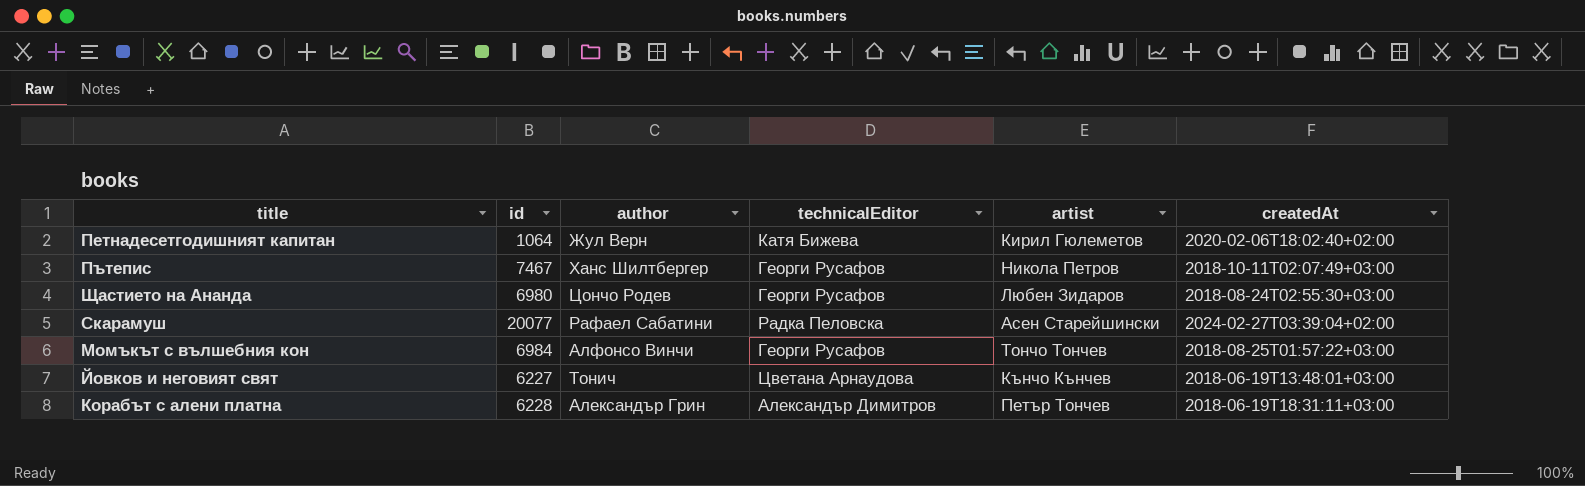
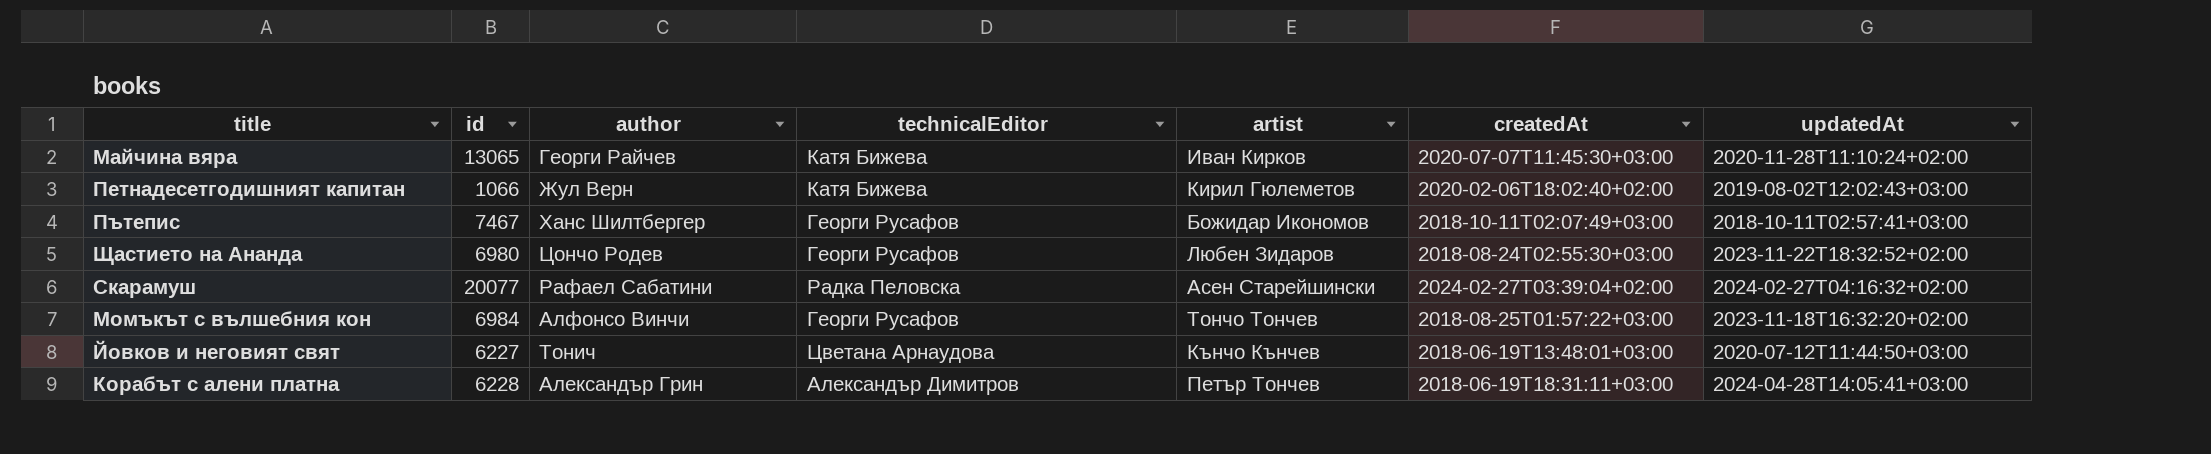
column updatedAt | position: none -> 7
row Майчина вяра: none -> 13065 | Георги Райчев | Катя Бижева | Иван Кирков | 2020-07-07T11:45:30+03:00 | 2020-11-28T11:10:24+02:00
Петнадесетгодишният капитан | id: 1064 -> 1066
Пътепис | artist: Никола Петров -> Божидар Икономов

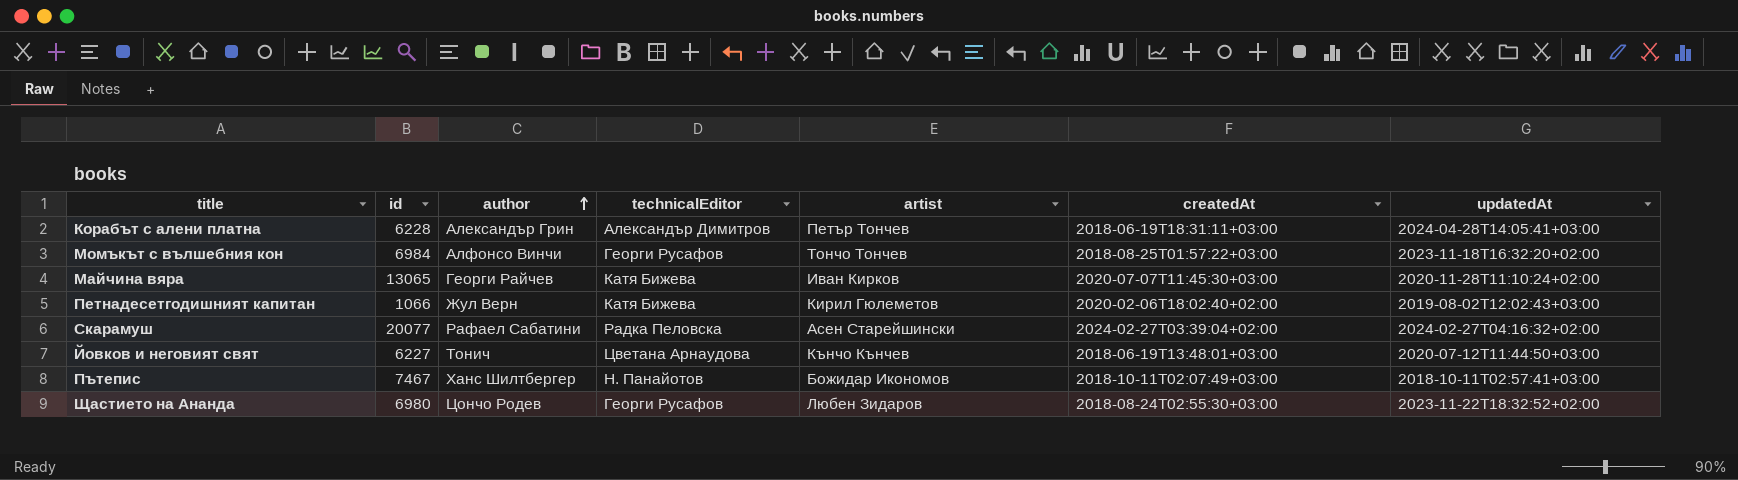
row order: none -> author ascending
Пътепис | technicalEditor: Георги Русафов -> Н. Панайотов

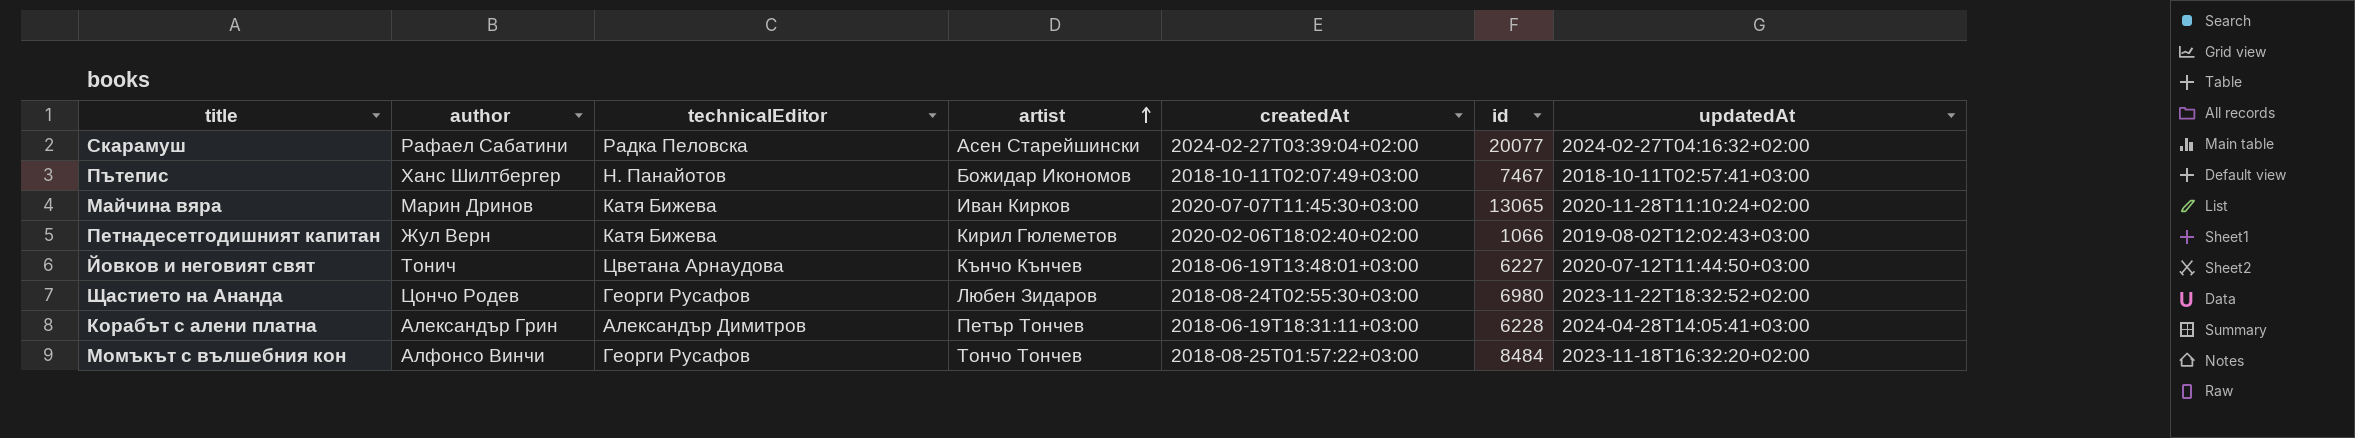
row order: author ascending -> artist ascending
column id | position: 2 -> 6
Майчина вяра | author: Георги Райчев -> Марин Дринов
Момъкът с вълшебния кон | id: 6984 -> 8484

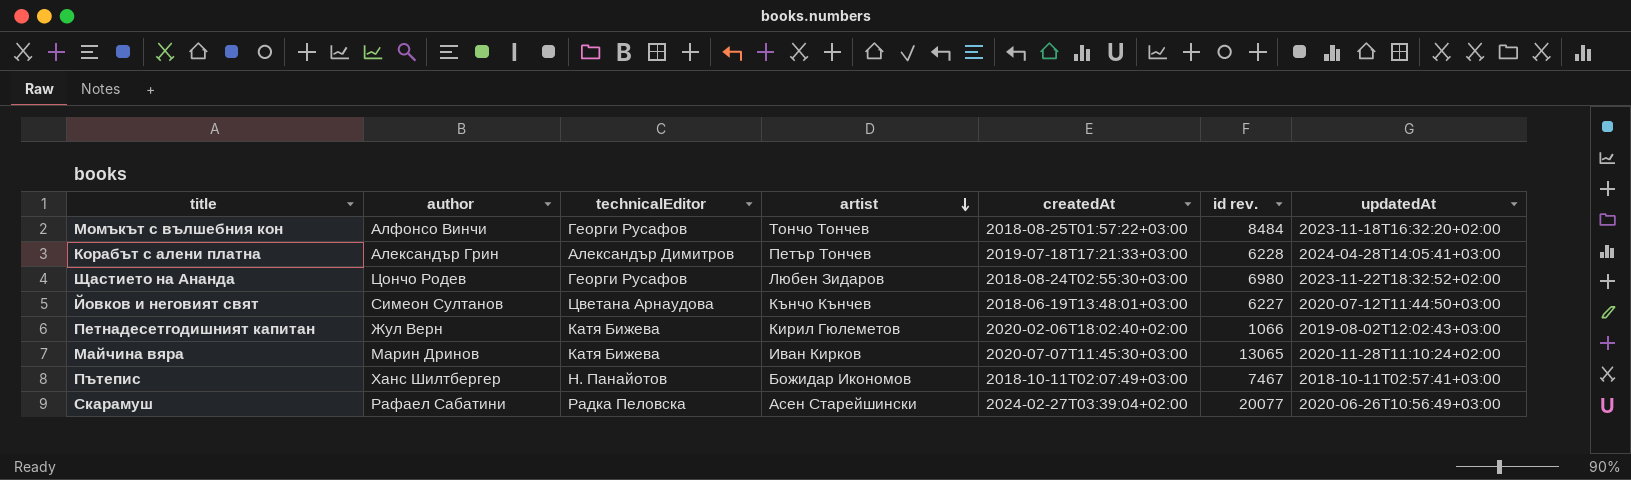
row order: artist ascending -> artist descending
column name: id -> id rev.
Корабът с алени платна | createdAt: 2018-06-19T18:31:11+03:00 -> 2019-07-18T17:21:33+03:00
Йовков и неговият свят | author: Тонич -> Симеон Султанов
Скарамуш | updatedAt: 2024-02-27T04:16:32+02:00 -> 2020-06-26T10:56:49+03:00

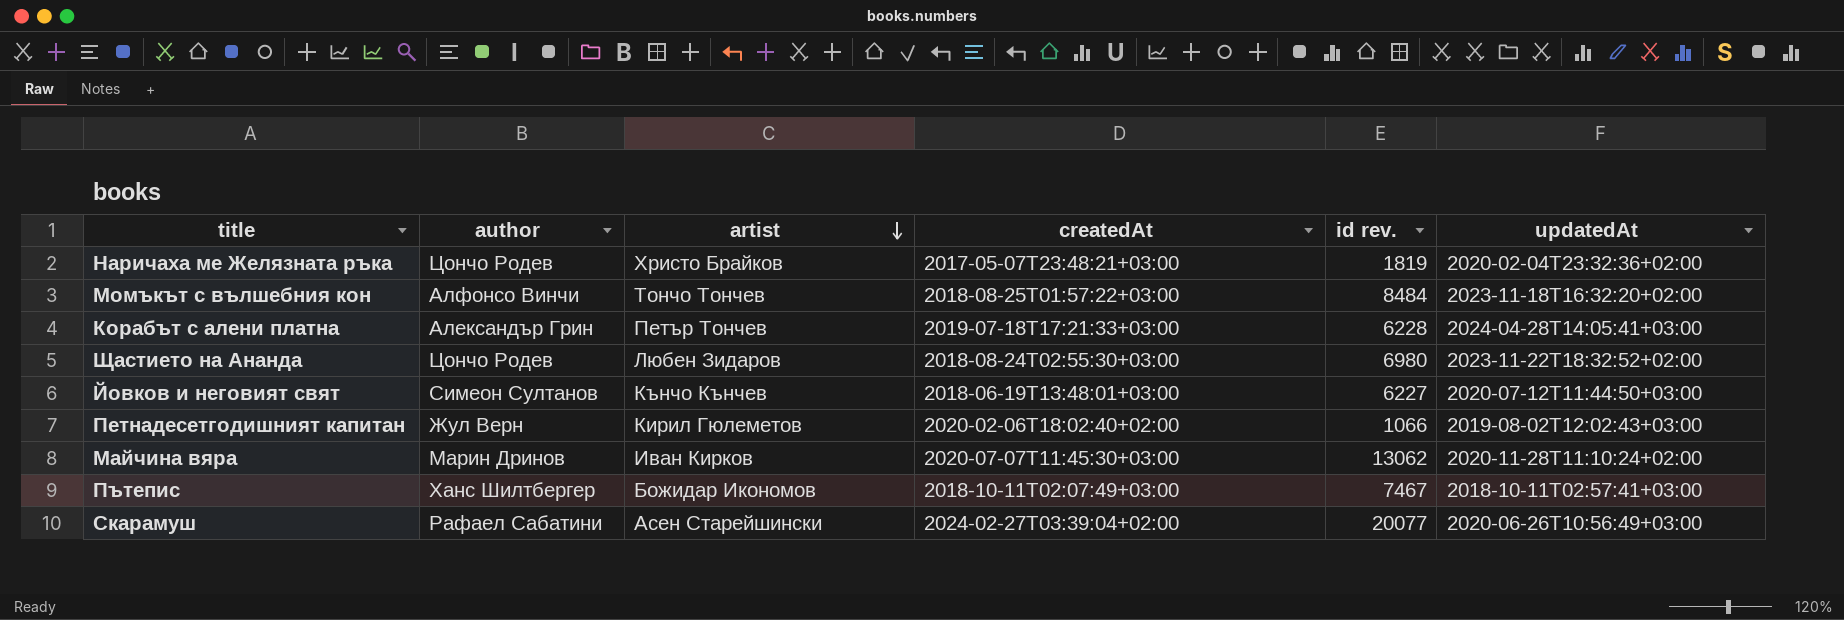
column technicalEditor | position: 3 -> none
row Наричаха ме Желязната ръка: none -> Цончо Родев | Христо Брайков | 2017-05-07T23:48:21+03:00 | 1819 | 2020-02-04T23:32:36+02:00
Майчина вяра | id rev.: 13065 -> 13062

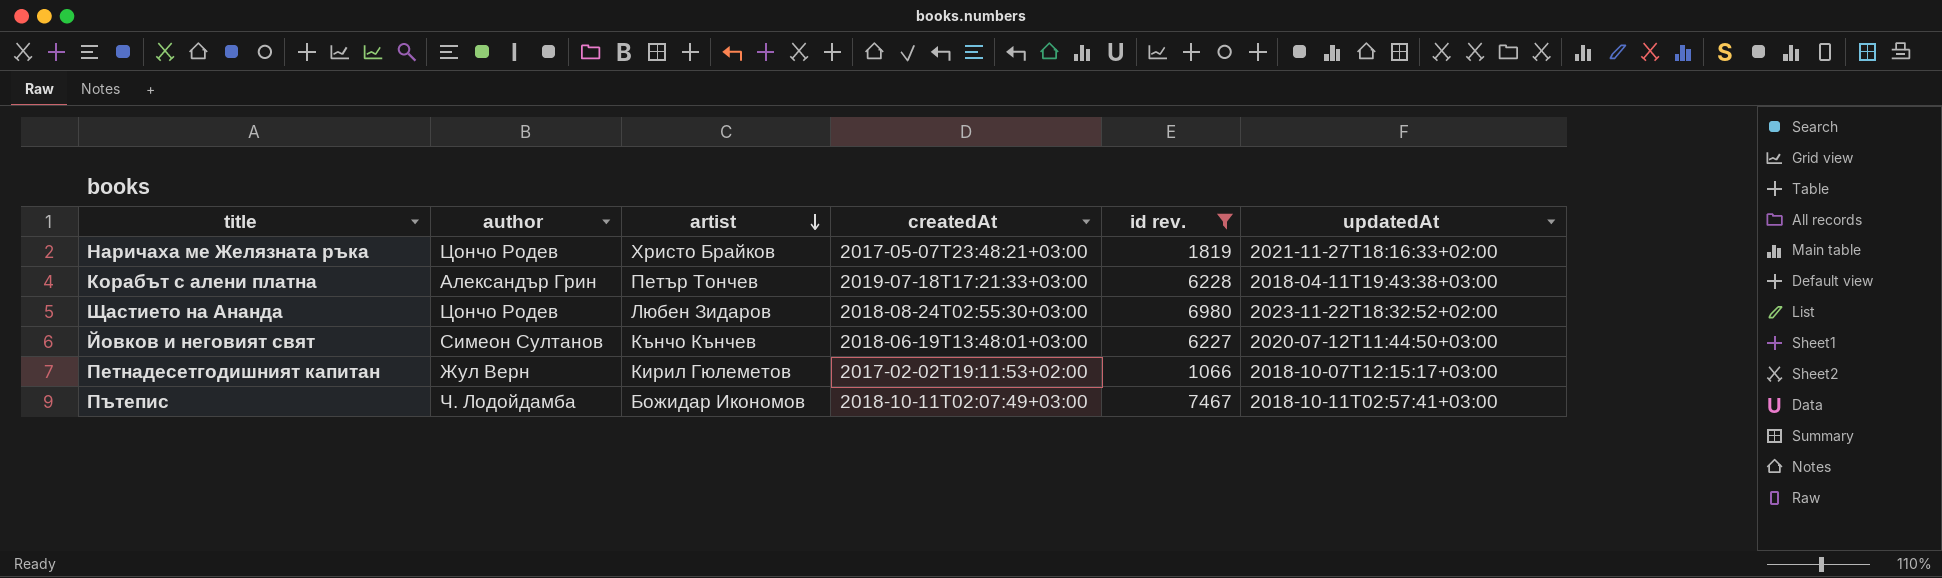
filter: none -> id rev. <= 7467
Наричаха ме Желязната ръка | updatedAt: 2020-02-04T23:32:36+02:00 -> 2021-11-27T18:16:33+02:00
Корабът с алени платна | updatedAt: 2024-04-28T14:05:41+03:00 -> 2018-04-11T19:43:38+03:00
Петнадесетгодишният капитан | createdAt: 2020-02-06T18:02:40+02:00 -> 2017-02-02T19:11:53+02:00
Петнадесетгодишният капитан | updatedAt: 2019-08-02T12:02:43+03:00 -> 2018-10-07T12:15:17+03:00
Пътепис | author: Ханс Шилтбергер -> Ч. Лодойдамба

